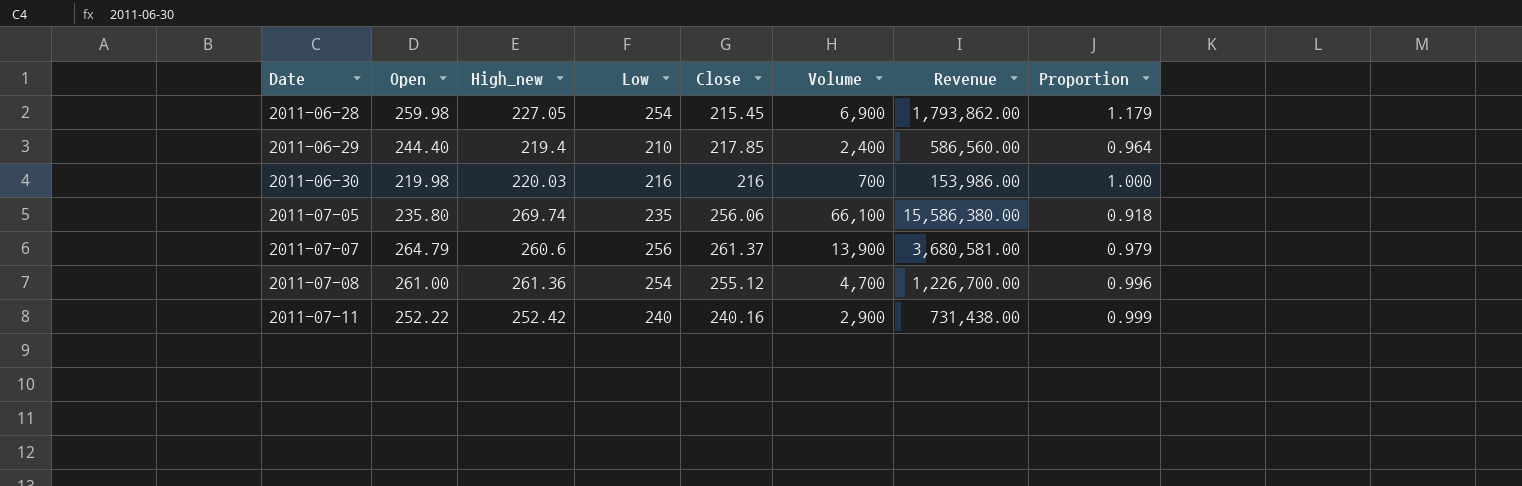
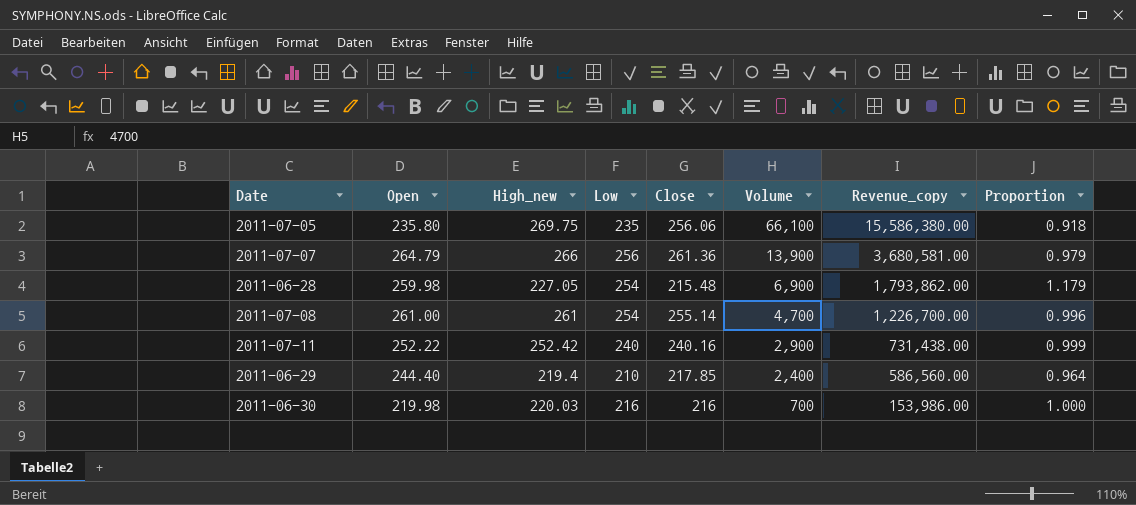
row order: Date ascending -> Volume descending
column name: Revenue -> Revenue_copy
2011-07-05 | High_new: 269.74 -> 269.75
2011-07-07 | High_new: 260.6 -> 266
2011-07-07 | Close: 261.37 -> 261.36
2011-06-28 | Close: 215.45 -> 215.48
2011-07-08 | High_new: 261.36 -> 261
2011-07-08 | Close: 255.12 -> 255.14

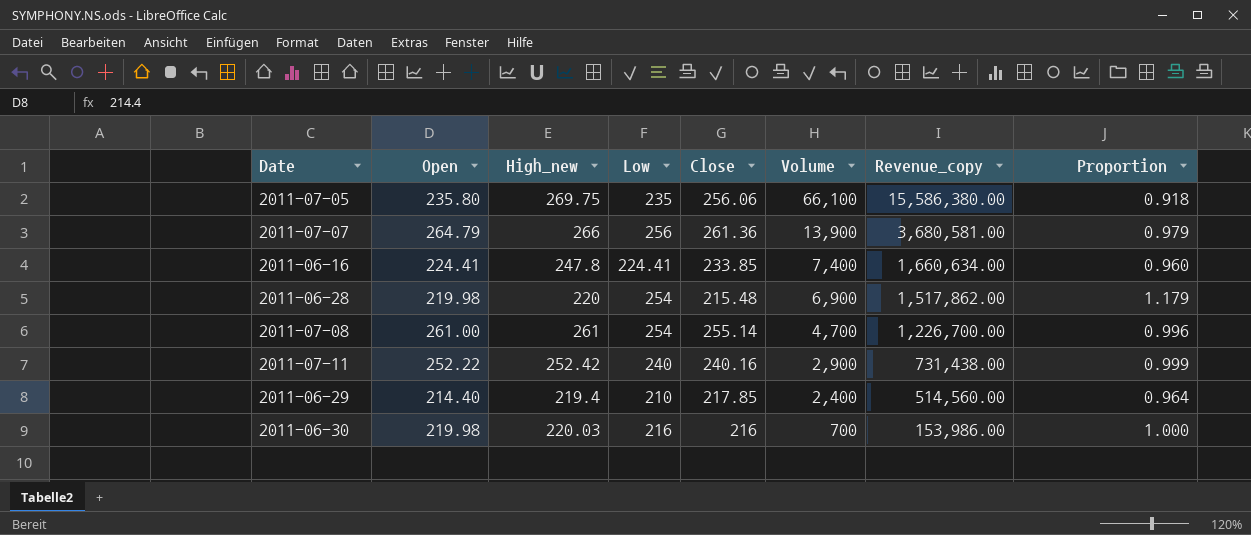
row 2011-06-16: none -> 224.41 | 247.8 | 224.41 | 233.85 | 7,400 | 1,660,634.00 | 0.960
2011-06-28 | Open: 259.98 -> 219.98
2011-06-28 | High_new: 227.05 -> 220
2011-06-28 | Revenue_copy: 1,793,862.00 -> 1,517,862.00
2011-06-29 | Open: 244.40 -> 214.40
2011-06-29 | Revenue_copy: 586,560.00 -> 514,560.00

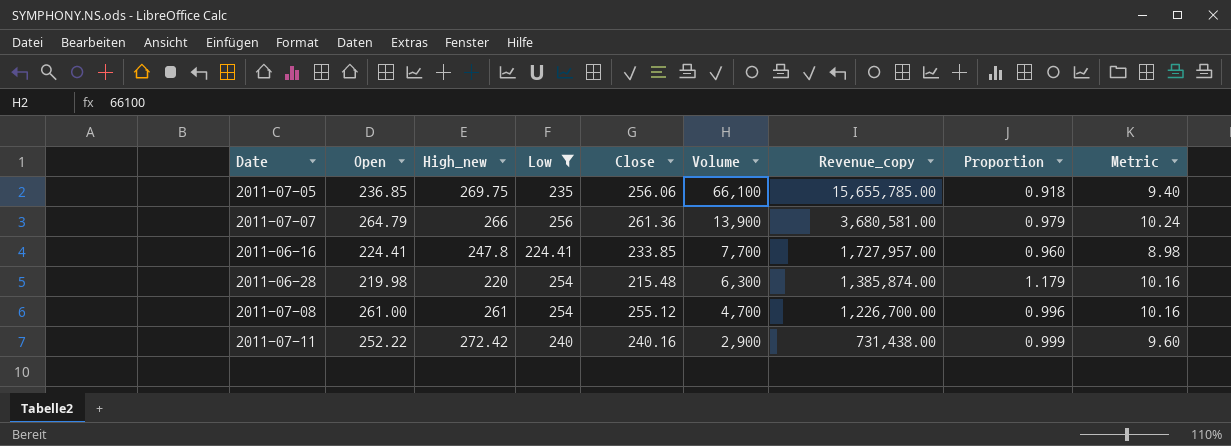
filter: none -> Low >= 224.41
column Metric | formula: none -> [Low] * 0.04
2011-07-05 | Open: 235.80 -> 236.85
2011-07-05 | Revenue_copy: 15,586,380.00 -> 15,655,785.00
2011-06-16 | Volume: 7,400 -> 7,700
2011-06-16 | Revenue_copy: 1,660,634.00 -> 1,727,957.00
2011-06-28 | Volume: 6,900 -> 6,300
2011-06-28 | Revenue_copy: 1,517,862.00 -> 1,385,874.00
2011-07-08 | Close: 255.14 -> 255.12
2011-07-11 | High_new: 252.42 -> 272.42

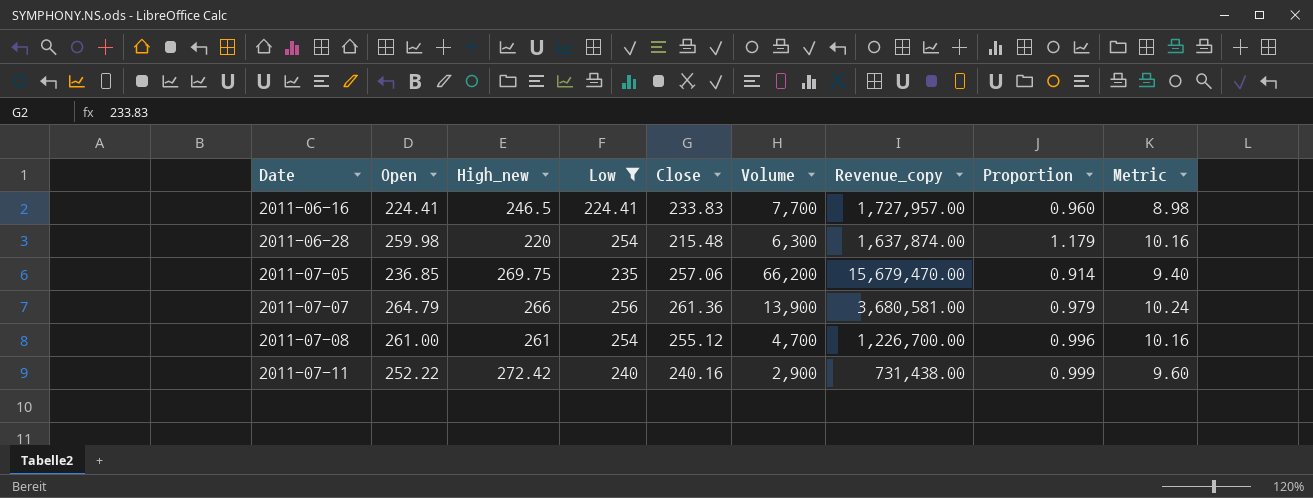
row order: Volume descending -> Date ascending
2011-06-16 | High_new: 247.8 -> 246.5
2011-06-16 | Close: 233.85 -> 233.83
2011-06-28 | Open: 219.98 -> 259.98
2011-06-28 | Revenue_copy: 1,385,874.00 -> 1,637,874.00
2011-07-05 | Close: 256.06 -> 257.06
2011-07-05 | Volume: 66,100 -> 66,200
2011-07-05 | Revenue_copy: 15,655,785.00 -> 15,679,470.00
2011-07-05 | Proportion: 0.918 -> 0.914

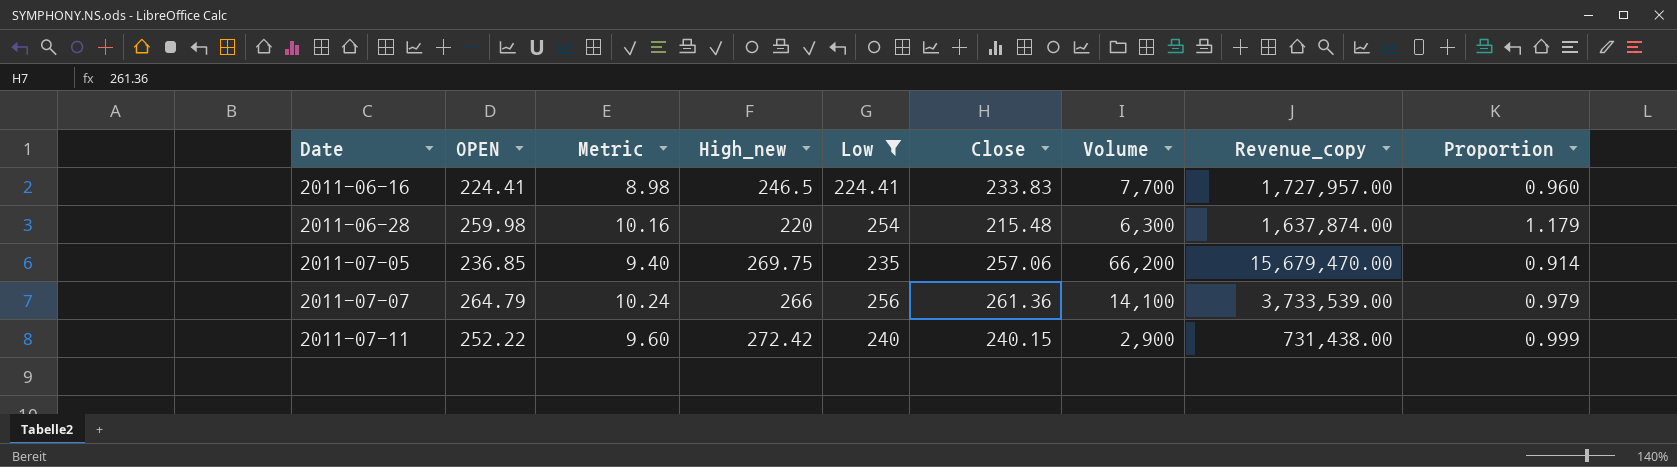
column name: Open -> OPEN
column Metric | position: 9 -> 3
row 2011-07-08: 261.00 | 261 | 254 | 255.12 | 4,700 | 1,226,700.00 | 0.996 | 10.16 -> none
2011-07-07 | Volume: 13,900 -> 14,100
2011-07-07 | Revenue_copy: 3,680,581.00 -> 3,733,539.00
2011-07-11 | Close: 240.16 -> 240.15

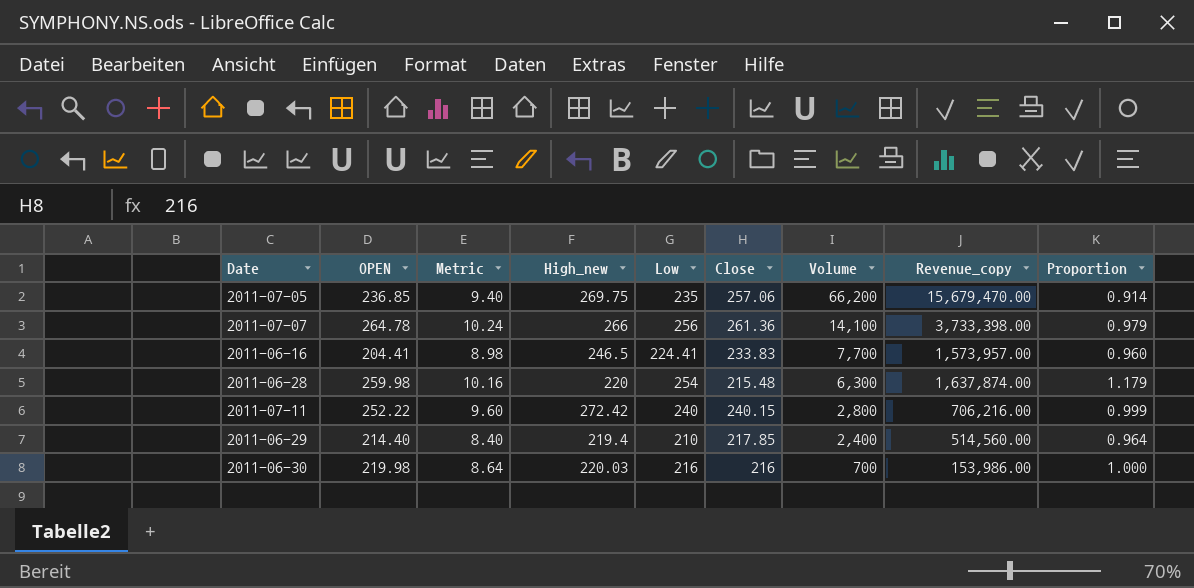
filter: Low >= 224.41 -> none
row order: Date ascending -> Volume descending
2011-07-07 | OPEN: 264.79 -> 264.78
2011-07-07 | Revenue_copy: 3,733,539.00 -> 3,733,398.00
2011-06-16 | OPEN: 224.41 -> 204.41
2011-06-16 | Revenue_copy: 1,727,957.00 -> 1,573,957.00
2011-07-11 | Volume: 2,900 -> 2,800
2011-07-11 | Revenue_copy: 731,438.00 -> 706,216.00

